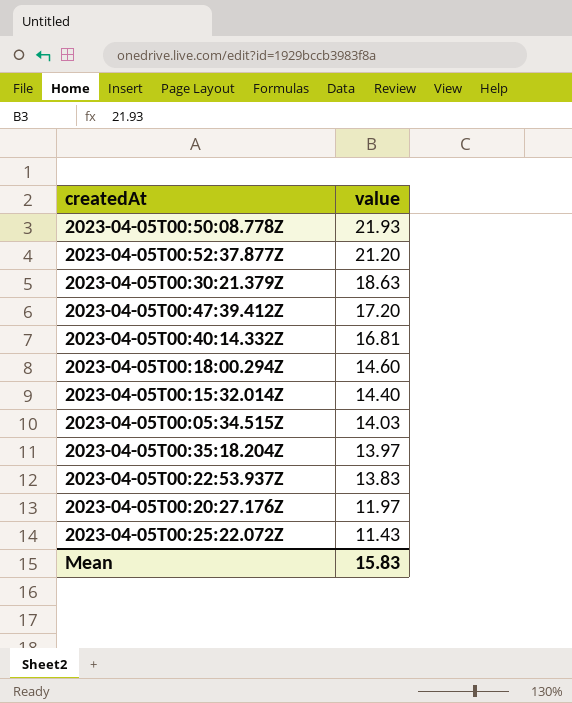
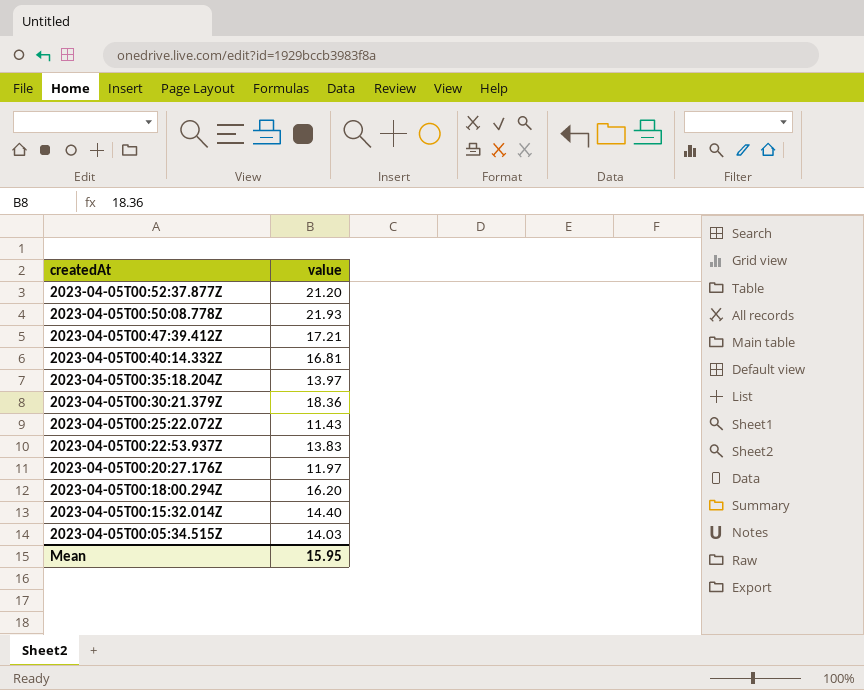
row order: value descending -> createdAt descending
2023-04-05T00:47:39.412Z | value: 17.20 -> 17.21
2023-04-05T00:30:21.379Z | value: 18.63 -> 18.36
2023-04-05T00:18:00.294Z | value: 14.60 -> 16.20
Mean | value: 15.83 -> 15.95

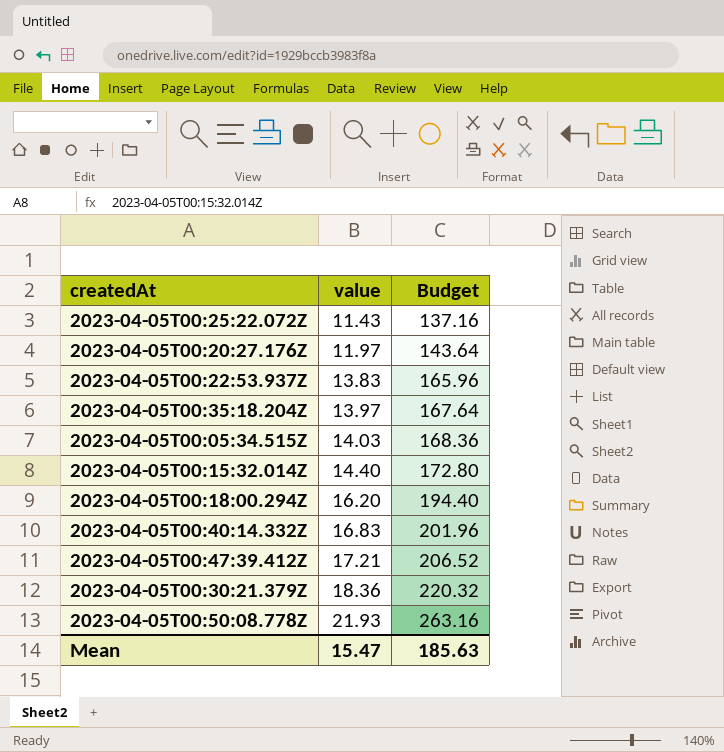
row order: createdAt descending -> value ascending
column Budget | formula: none -> [value] * 12
row 2023-04-05T00:52:37.877Z: 21.20 -> none
2023-04-05T00:40:14.332Z | value: 16.81 -> 16.83
Mean | value: 15.95 -> 15.47

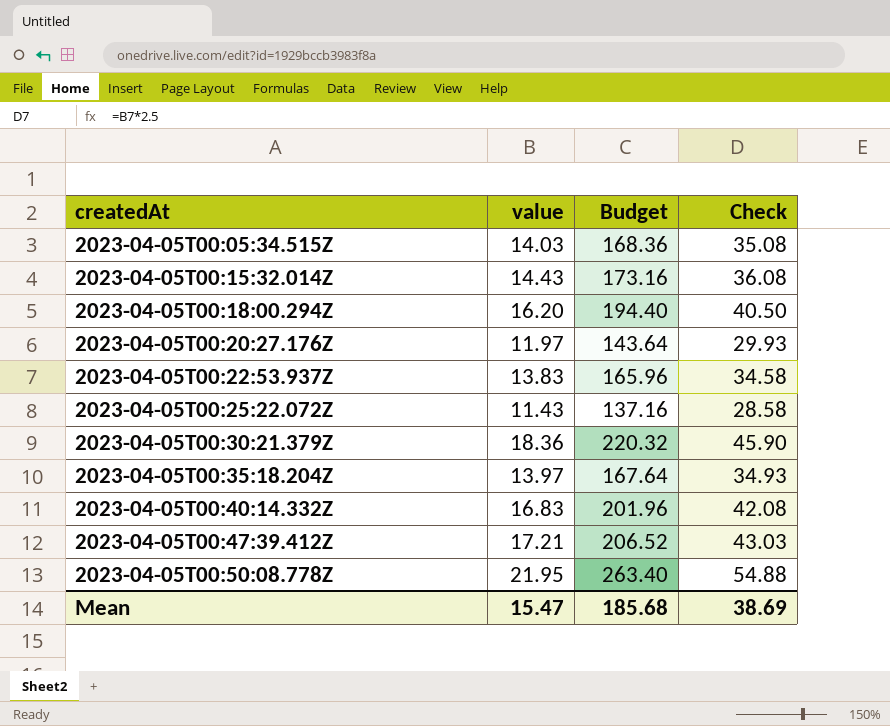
row order: value ascending -> createdAt ascending
column Check | formula: none -> [value] * 2.5
2023-04-05T00:15:32.014Z | value: 14.40 -> 14.43
2023-04-05T00:15:32.014Z | Budget: 172.80 -> 173.16
2023-04-05T00:50:08.778Z | value: 21.93 -> 21.95
2023-04-05T00:50:08.778Z | Budget: 263.16 -> 263.40
Mean | Budget: 185.63 -> 185.68

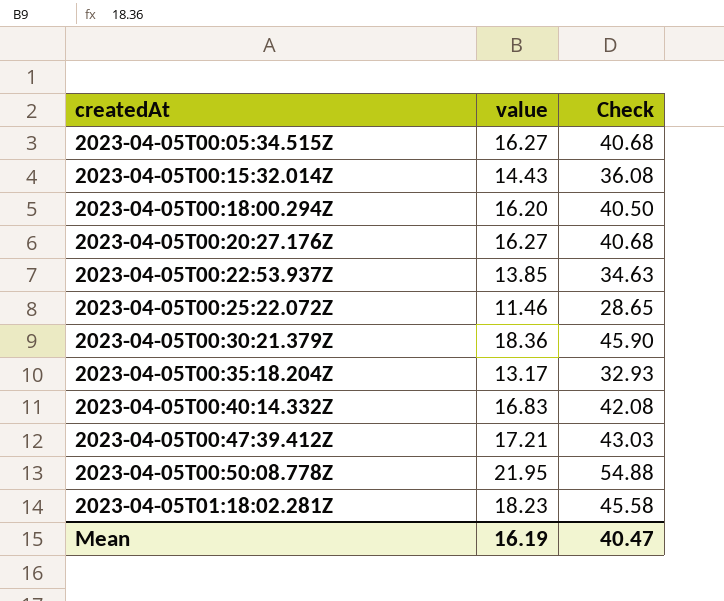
column Budget | formula: [value] * 12 -> none
2023-04-05T00:05:34.515Z | value: 14.03 -> 16.27
2023-04-05T00:05:34.515Z | Check: 35.08 -> 40.68
2023-04-05T00:20:27.176Z | value: 11.97 -> 16.27
2023-04-05T00:20:27.176Z | Check: 29.93 -> 40.68
2023-04-05T00:22:53.937Z | value: 13.83 -> 13.85
2023-04-05T00:22:53.937Z | Check: 34.58 -> 34.63
2023-04-05T00:25:22.072Z | value: 11.43 -> 11.46
2023-04-05T00:25:22.072Z | Check: 28.58 -> 28.65
2023-04-05T00:35:18.204Z | value: 13.97 -> 13.17
2023-04-05T00:35:18.204Z | Check: 34.93 -> 32.93
row 2023-04-05T01:18:02.281Z: none -> 18.23 | 45.58
Mean | value: 15.47 -> 16.19
Mean | Check: 38.69 -> 40.47

